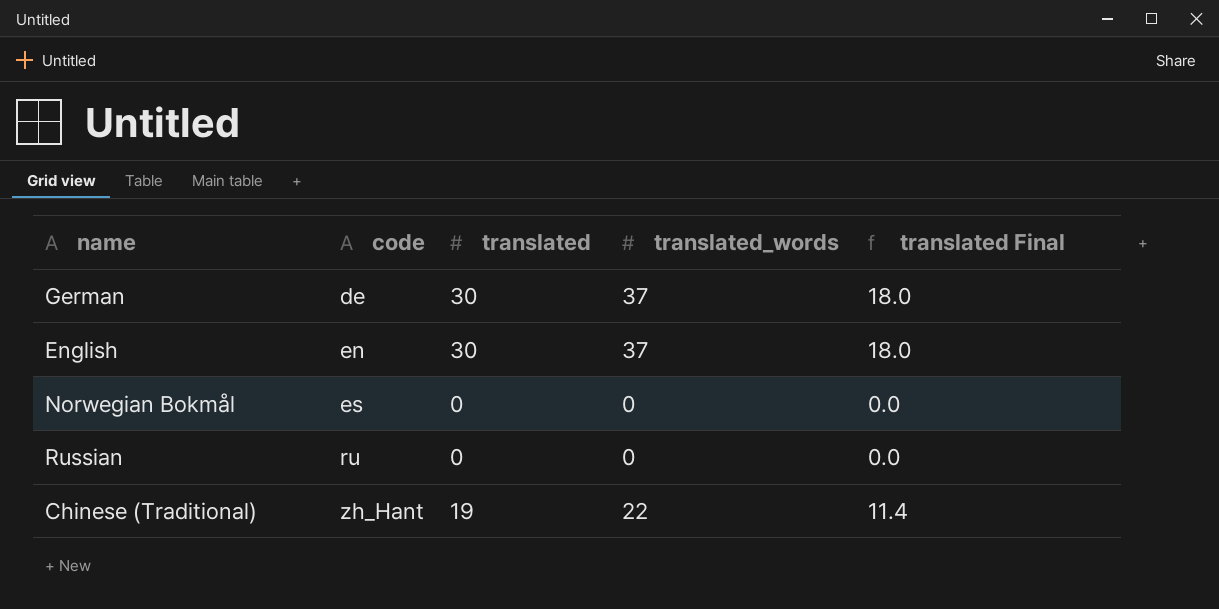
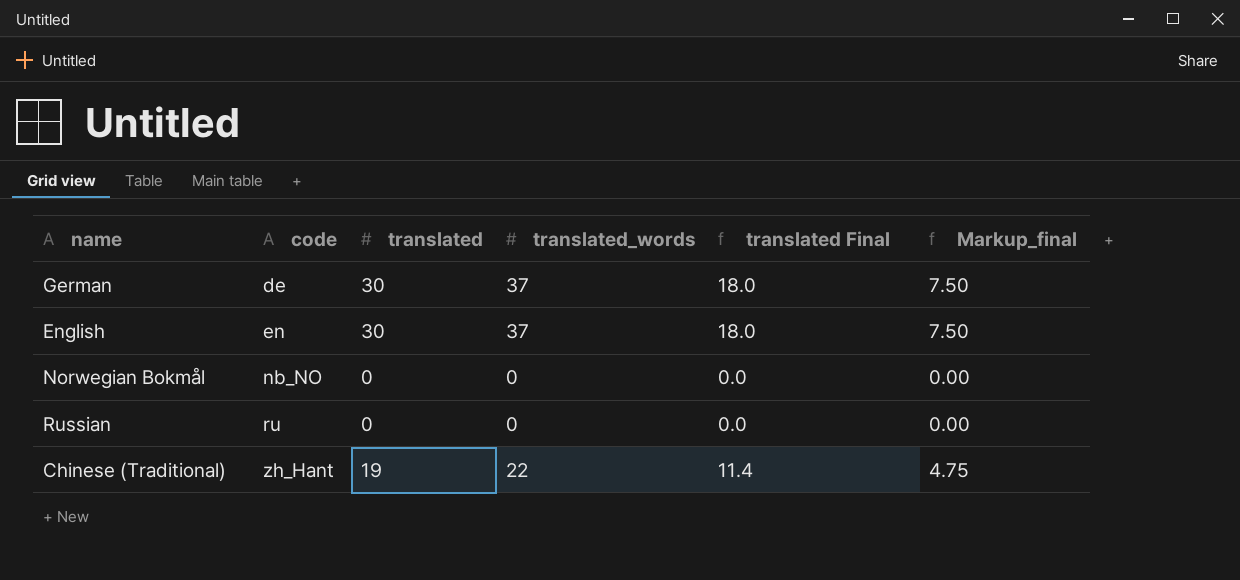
column Markup_final | formula: none -> [translated] * 0.25
Norwegian Bokmål | code: es -> nb_NO

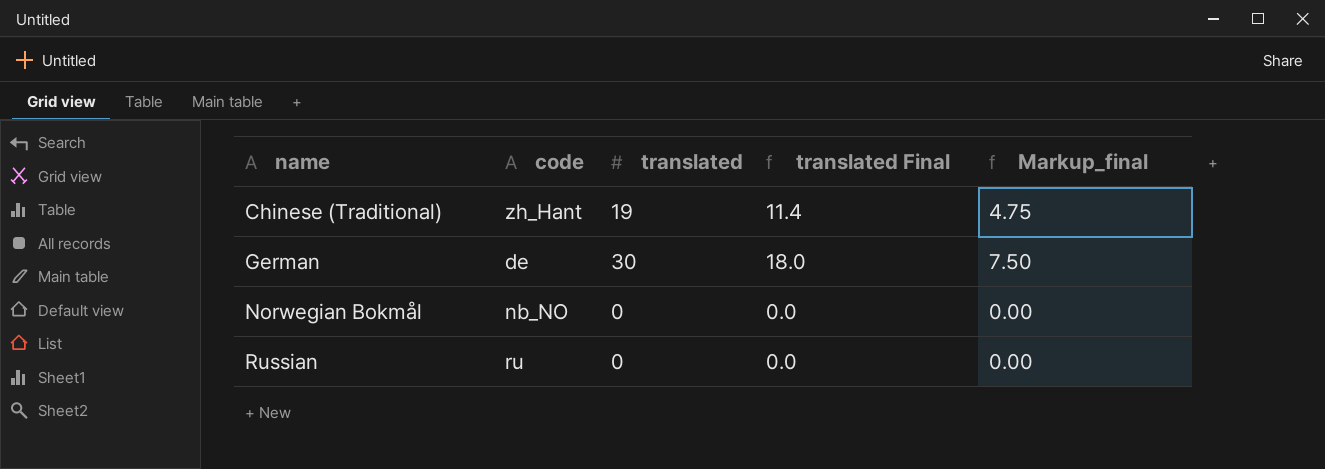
row order: code ascending -> name ascending
column translated_words | position: 4 -> none
row English: en | 30 | 37 | 18.0 | 7.50 -> none

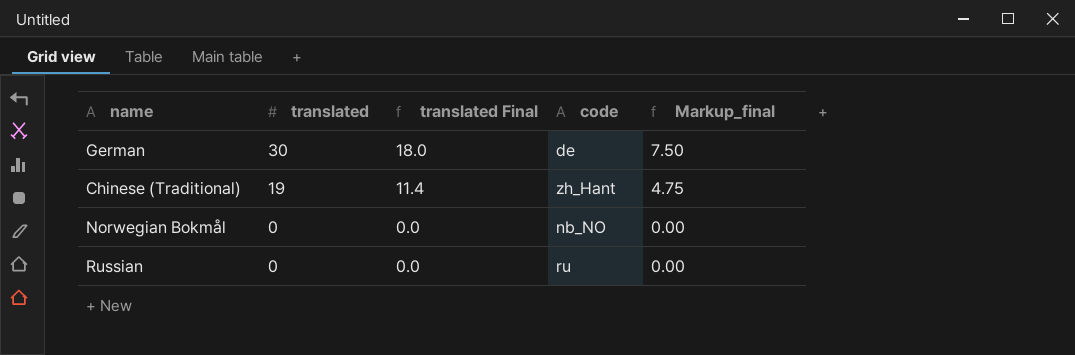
row order: name ascending -> translated descending
column code | position: 2 -> 4

